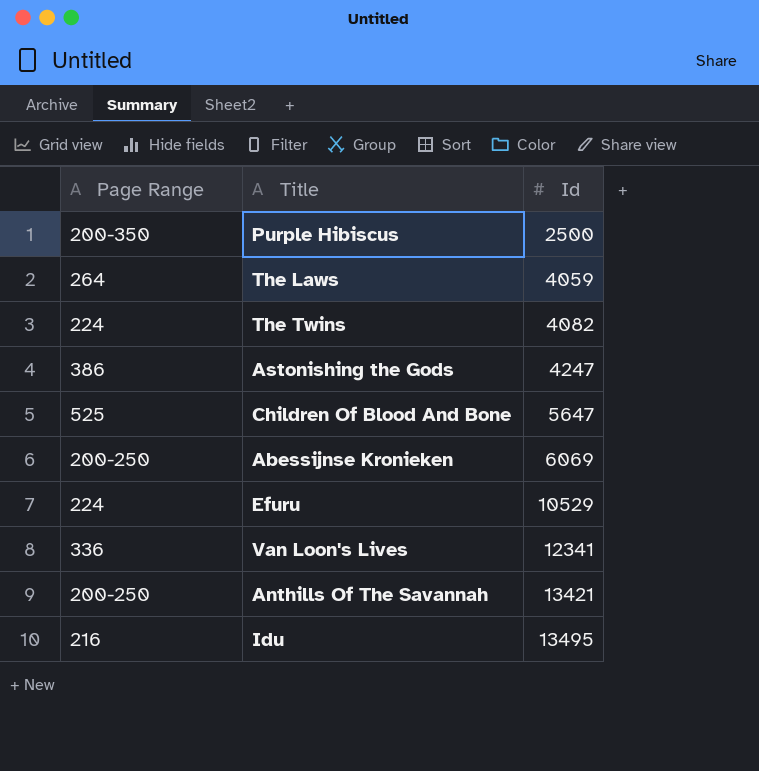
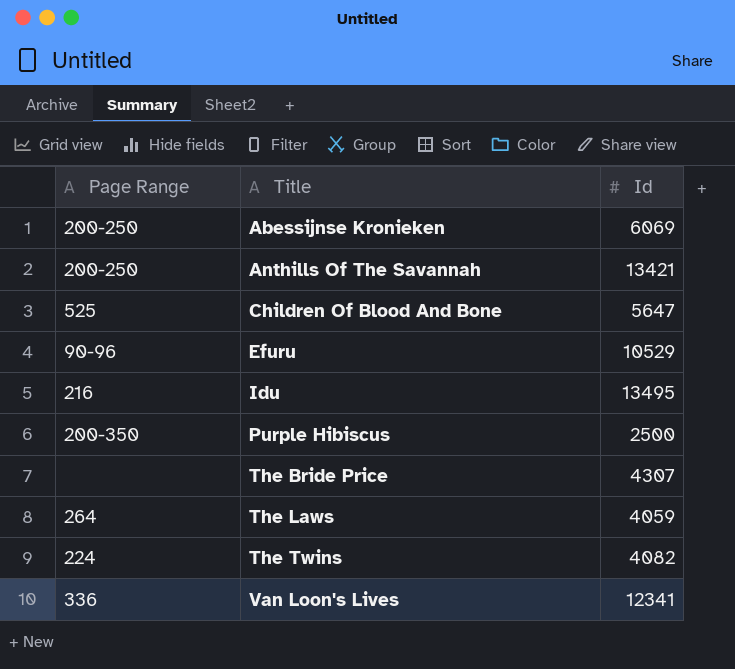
row order: Id ascending -> Title ascending
row Astonishing the Gods: 386 | 4247 -> none
Efuru | Page Range: 224 -> 90-96
row The Bride Price: none -> none | 4307

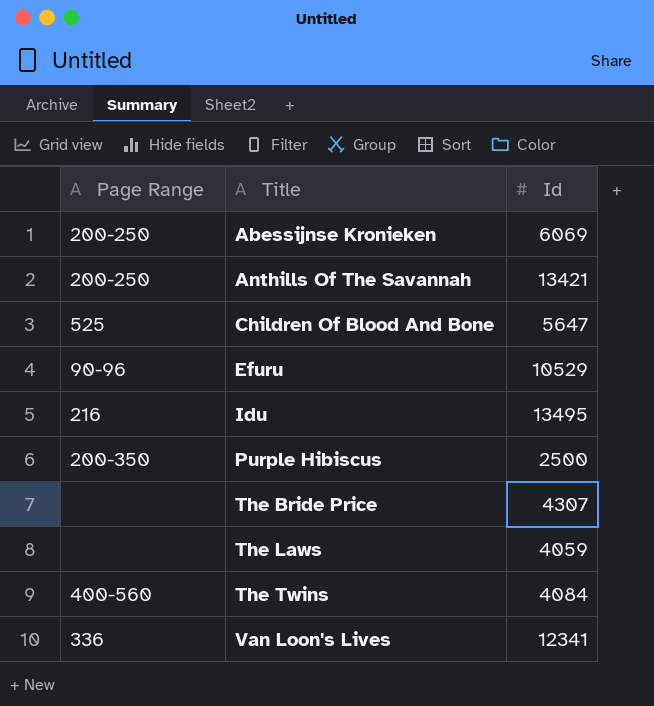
The Laws | Page Range: 264 -> none
The Twins | Page Range: 224 -> 400-560
The Twins | Id: 4082 -> 4084

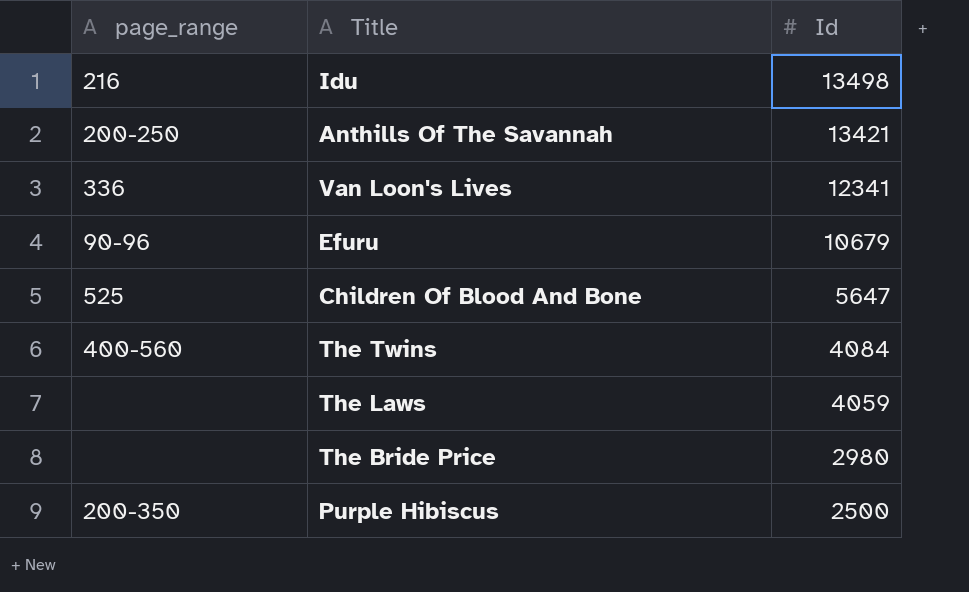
row order: Title ascending -> Id descending
column name: Page Range -> page_range
row Abessijnse Kronieken: 200-250 | 6069 -> none
Idu | Id: 13495 -> 13498
Efuru | Id: 10529 -> 10679
The Bride Price | Id: 4307 -> 2980

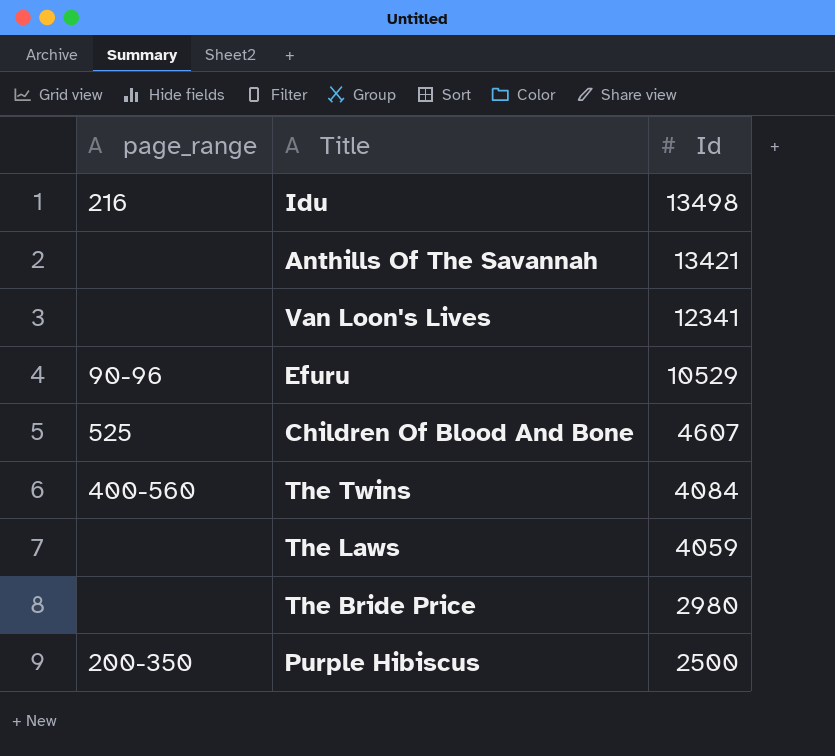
Anthills Of The Savannah | page_range: 200-250 -> none
Van Loon's Lives | page_range: 336 -> none
Efuru | Id: 10679 -> 10529
Children Of Blood And Bone | Id: 5647 -> 4607

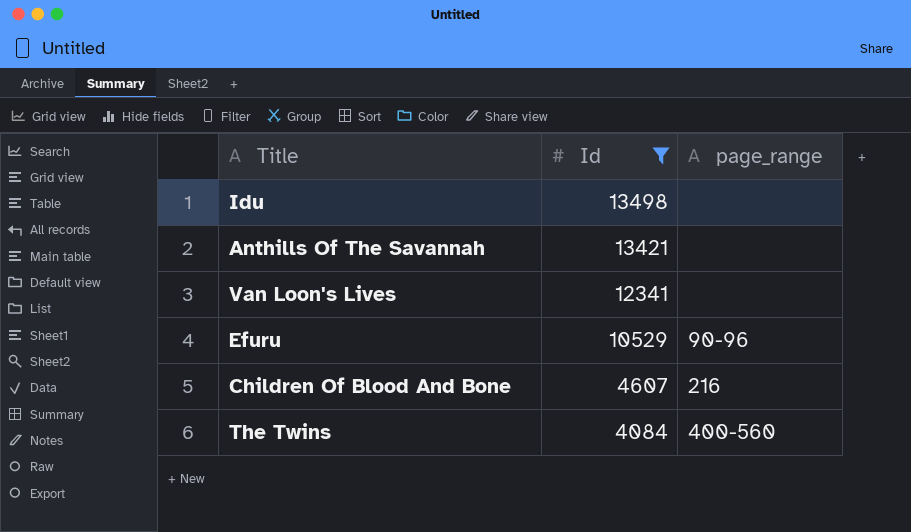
filter: none -> Id >= 4084
column page_range | position: 1 -> 3
Idu | page_range: 216 -> none
Children Of Blood And Bone | page_range: 525 -> 216

